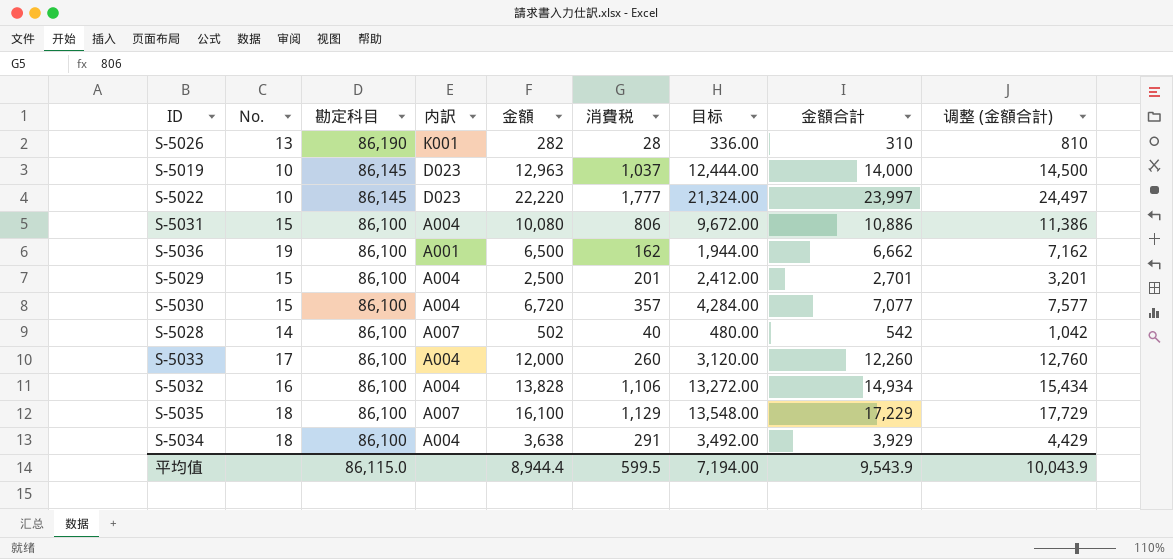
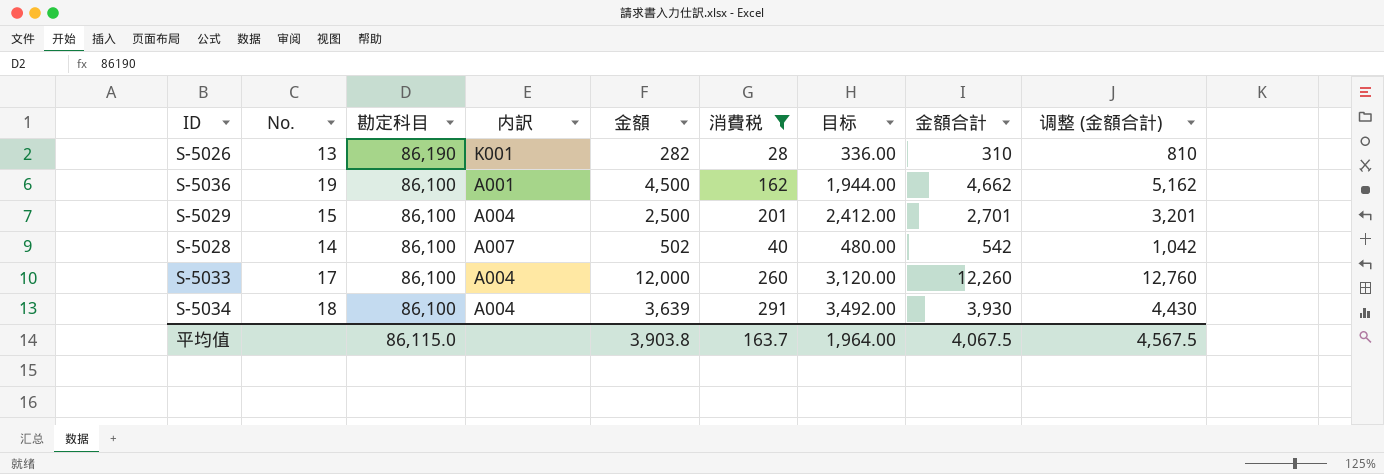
filter: none -> 消費税 <= 291
S-5036 | 金額: 6,500 -> 4,500
S-5036 | 金額合計: 6,662 -> 4,662
S-5036 | 调整 (金額合計): 7,162 -> 5,162
S-5034 | 金額: 3,638 -> 3,639
S-5034 | 金額合計: 3,929 -> 3,930
S-5034 | 调整 (金額合計): 4,429 -> 4,430
平均值 | 金額: 8,944.4 -> 3,903.8
平均值 | 消費税: 599.5 -> 163.7
平均值 | 目标: 7,194.00 -> 1,964.00
平均值 | 金額合計: 9,543.9 -> 4,067.5
平均值 | 调整 (金額合計): 10,043.9 -> 4,567.5

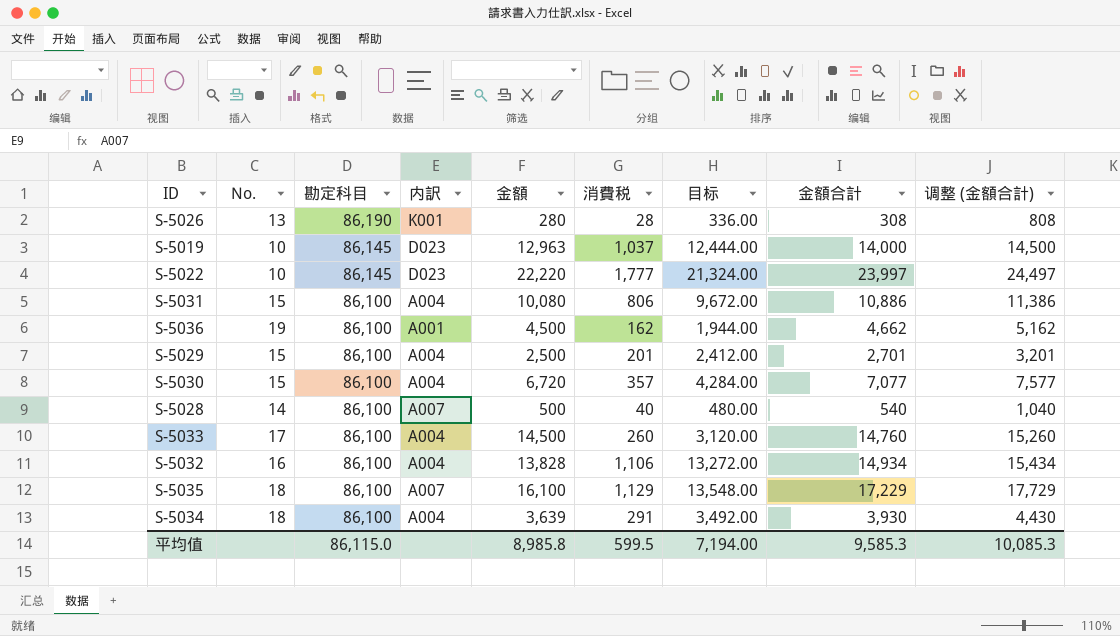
filter: 消費税 <= 291 -> none
S-5026 | 金額: 282 -> 280
S-5026 | 金額合計: 310 -> 308
S-5026 | 调整 (金額合計): 810 -> 808
S-5028 | 金額: 502 -> 500
S-5028 | 金額合計: 542 -> 540
S-5028 | 调整 (金額合計): 1,042 -> 1,040
S-5033 | 金額: 12,000 -> 14,500
S-5033 | 金額合計: 12,260 -> 14,760
S-5033 | 调整 (金額合計): 12,760 -> 15,260
平均值 | 金額: 3,903.8 -> 8,985.8
平均值 | 消費税: 163.7 -> 599.5
平均值 | 目标: 1,964.00 -> 7,194.00
平均值 | 金額合計: 4,067.5 -> 9,585.3
平均值 | 调整 (金額合計): 4,567.5 -> 10,085.3

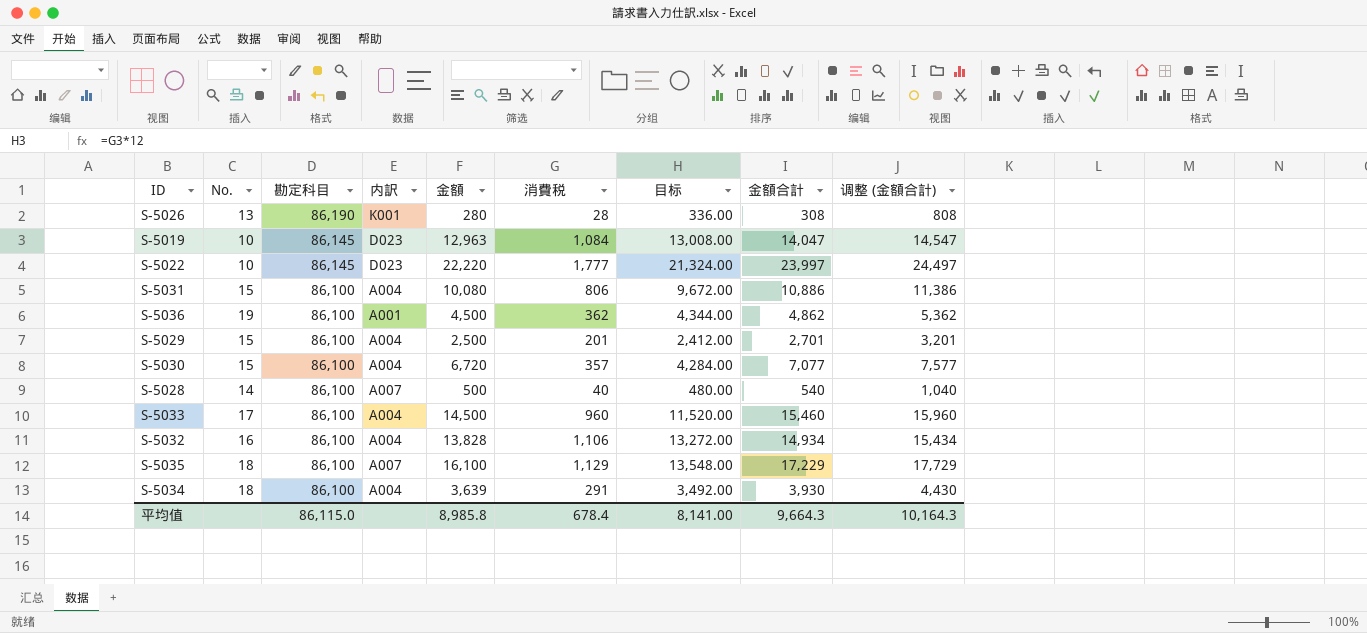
S-5019 | 消費税: 1,037 -> 1,084
S-5019 | 目标: 12,444.00 -> 13,008.00
S-5019 | 金額合計: 14,000 -> 14,047
S-5019 | 调整 (金額合計): 14,500 -> 14,547
S-5036 | 消費税: 162 -> 362
S-5036 | 目标: 1,944.00 -> 4,344.00
S-5036 | 金額合計: 4,662 -> 4,862
S-5036 | 调整 (金額合計): 5,162 -> 5,362
S-5033 | 消費税: 260 -> 960
S-5033 | 目标: 3,120.00 -> 11,520.00
S-5033 | 金額合計: 14,760 -> 15,460
S-5033 | 调整 (金額合計): 15,260 -> 15,960
平均值 | 消費税: 599.5 -> 678.4
平均值 | 目标: 7,194.00 -> 8,141.00
平均值 | 金額合計: 9,585.3 -> 9,664.3
平均值 | 调整 (金額合計): 10,085.3 -> 10,164.3

